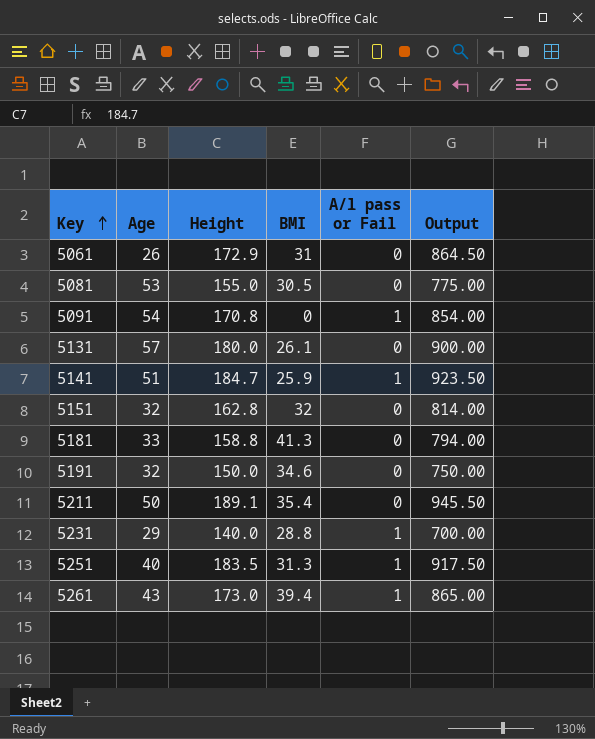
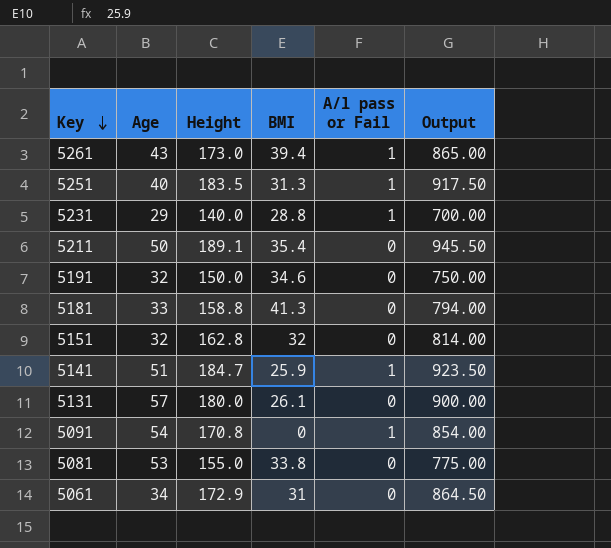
row order: Key ascending -> Key descending
5081 | BMI: 30.5 -> 33.8
5061 | Age: 26 -> 34

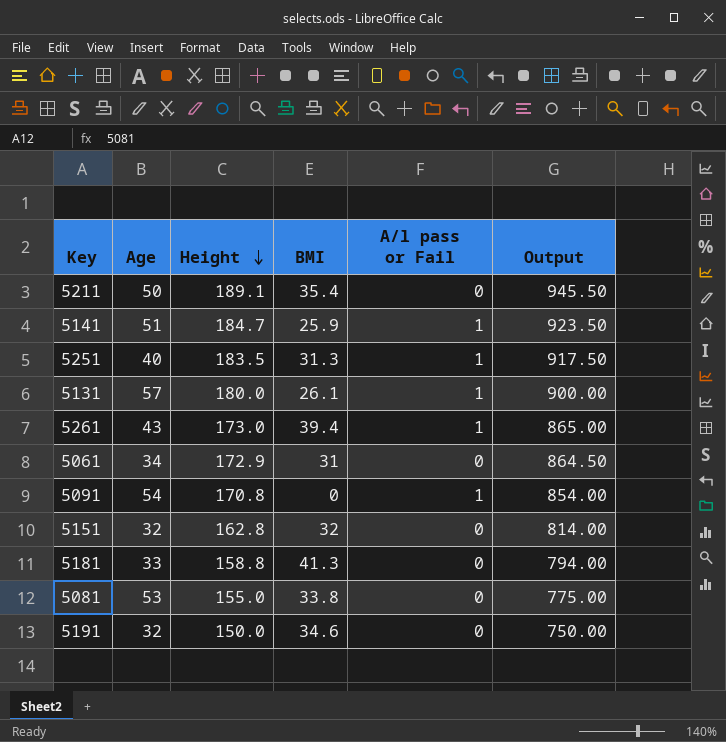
row order: Key descending -> Height descending
row 5231: 29 | 140.0 | 28.8 | 1 | 700.00 -> none
5131 | A/l pass or Fail: 0 -> 1

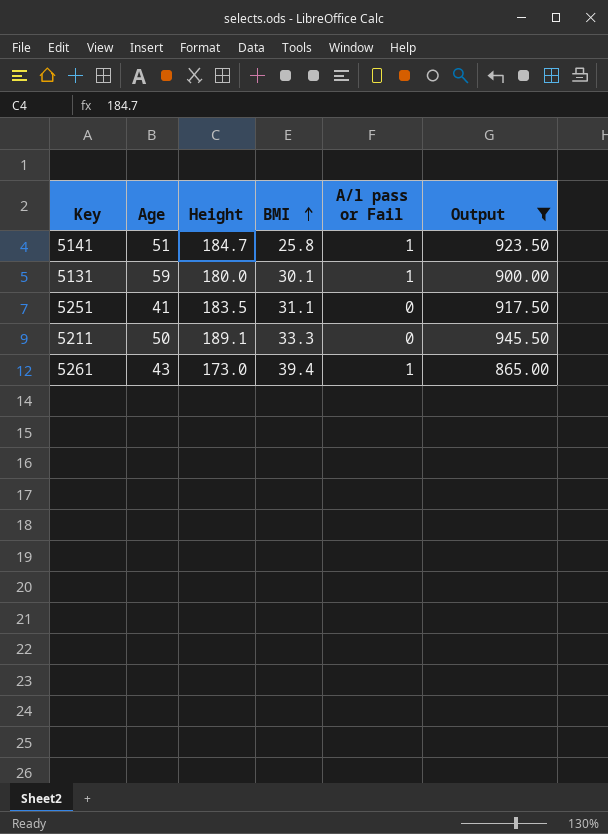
filter: none -> Output >= 865.00
row order: Height descending -> BMI ascending
5141 | BMI: 25.9 -> 25.8
5131 | Age: 57 -> 59
5131 | BMI: 26.1 -> 30.1
5251 | Age: 40 -> 41
5251 | BMI: 31.3 -> 31.1
5251 | A/l pass or Fail: 1 -> 0
5211 | BMI: 35.4 -> 33.3

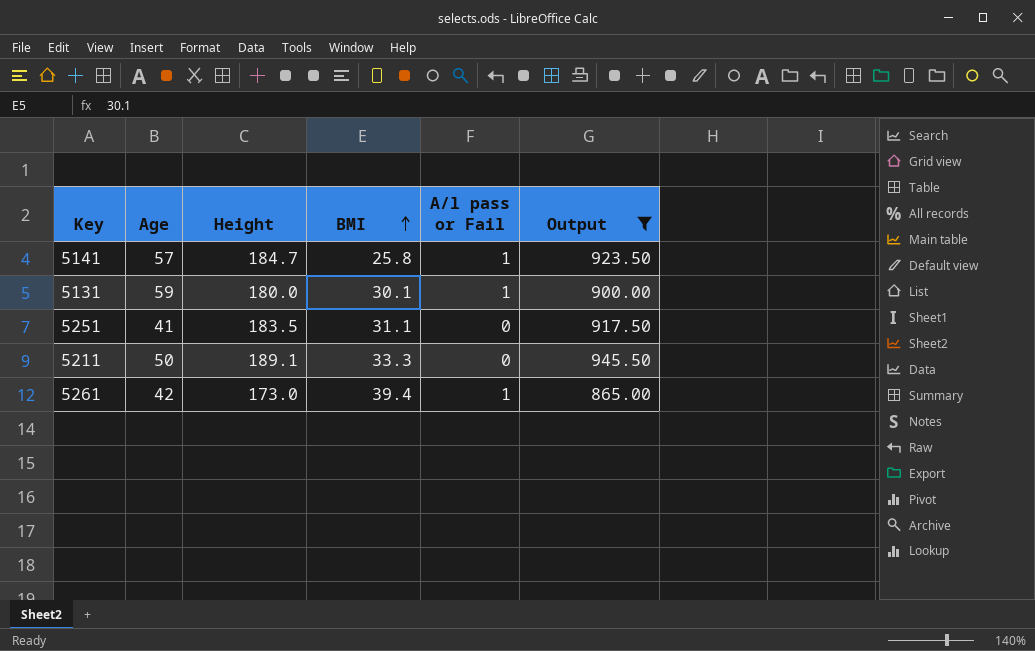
5141 | Age: 51 -> 57
5261 | Age: 43 -> 42

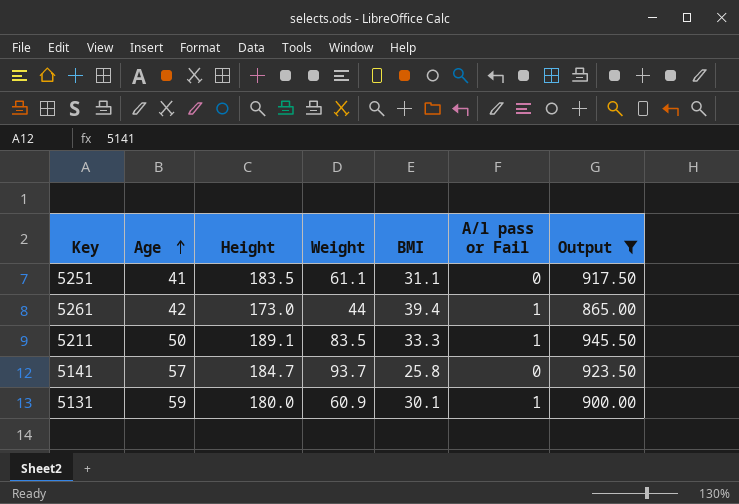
row order: BMI ascending -> Age ascending
column Weight | position: none -> 4
5211 | A/l pass or Fail: 0 -> 1
5141 | A/l pass or Fail: 1 -> 0

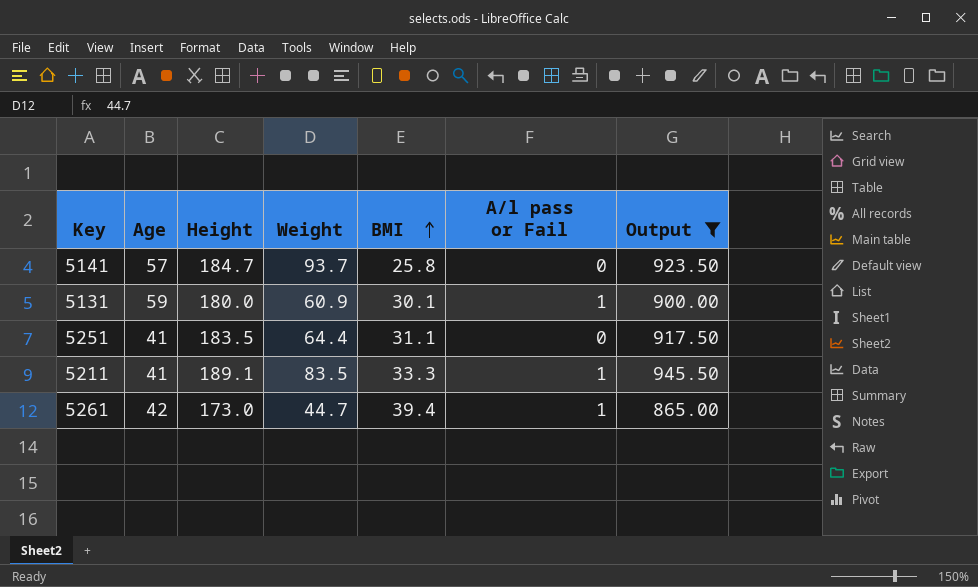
row order: Age ascending -> BMI ascending
5251 | Weight: 61.1 -> 64.4
5211 | Age: 50 -> 41
5261 | Weight: 44 -> 44.7

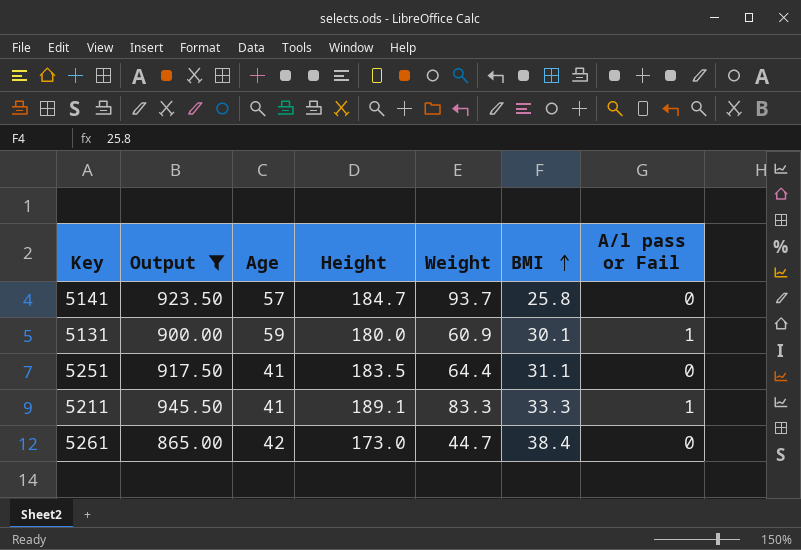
column Output | position: 7 -> 2
5211 | Weight: 83.5 -> 83.3
5261 | BMI: 39.4 -> 38.4
5261 | A/l pass or Fail: 1 -> 0

